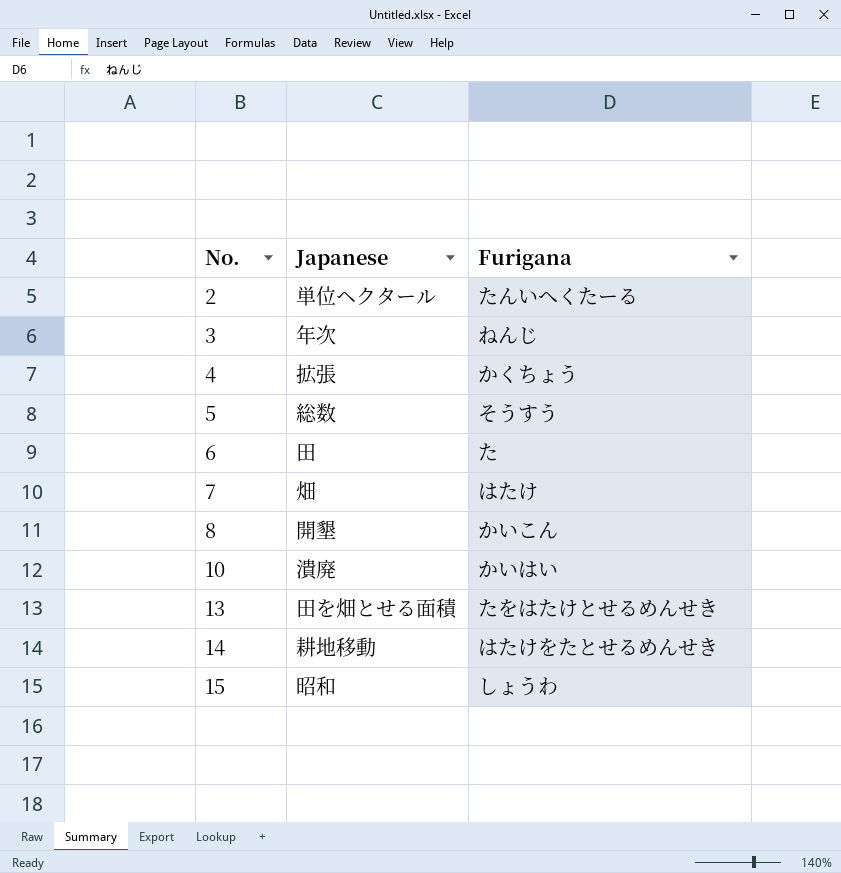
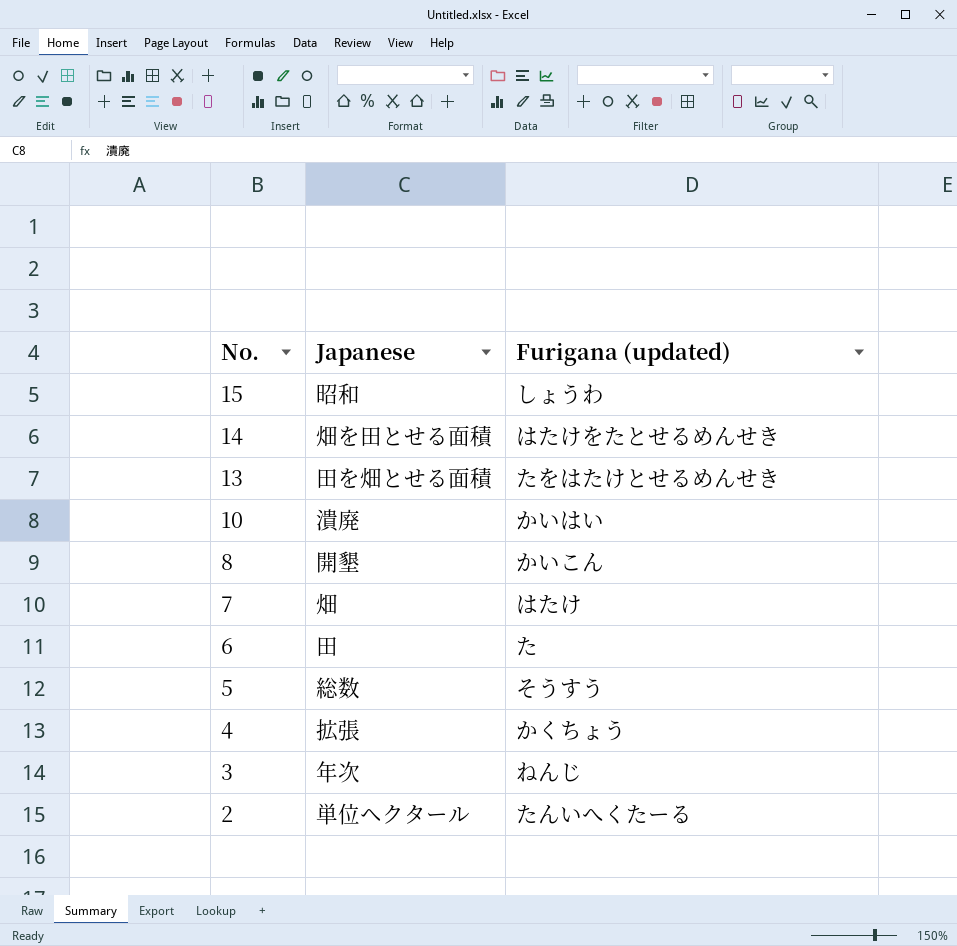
row order: No. ascending -> No. descending
column name: Furigana -> Furigana (updated)
14 | Japanese: 耕地移動 -> 畑を田とせる面積

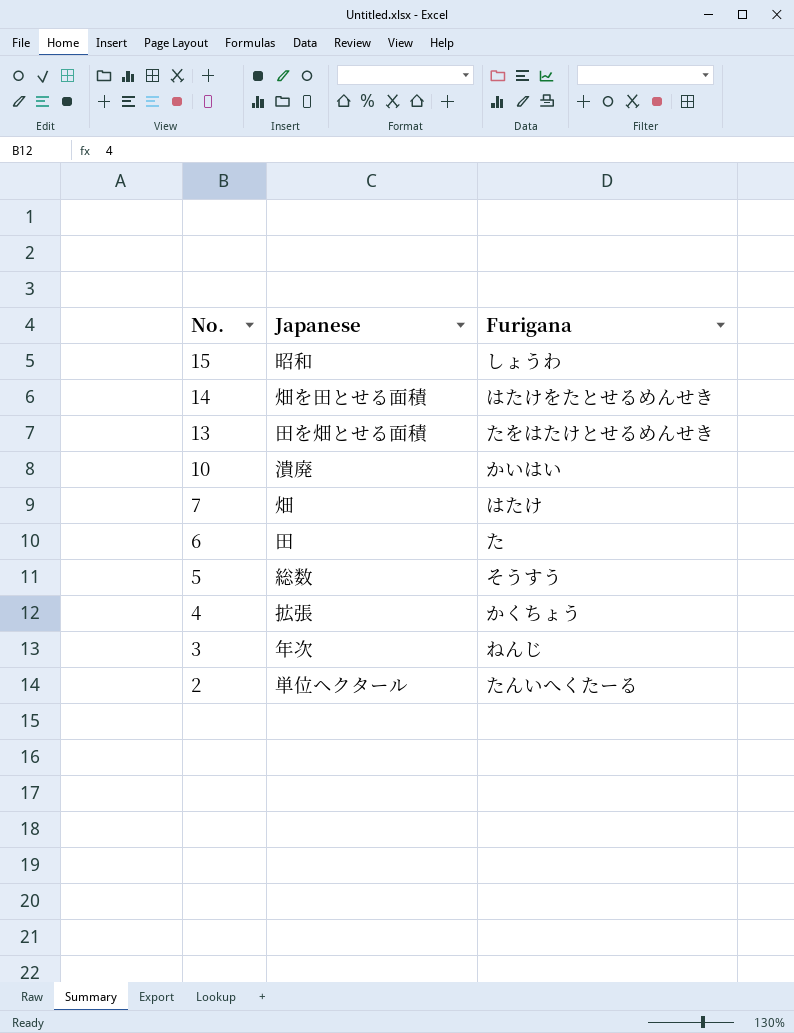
column name: Furigana (updated) -> Furigana
row 8: 開墾 | かいこん -> none

